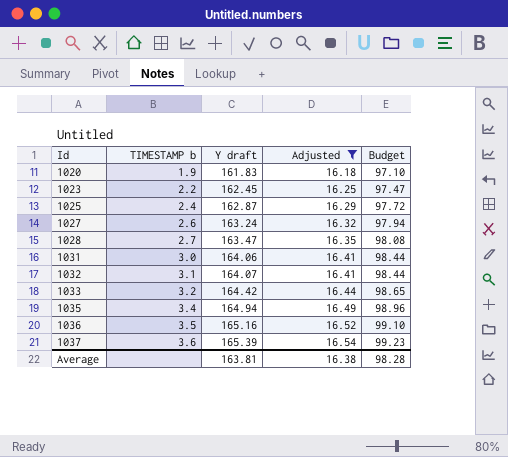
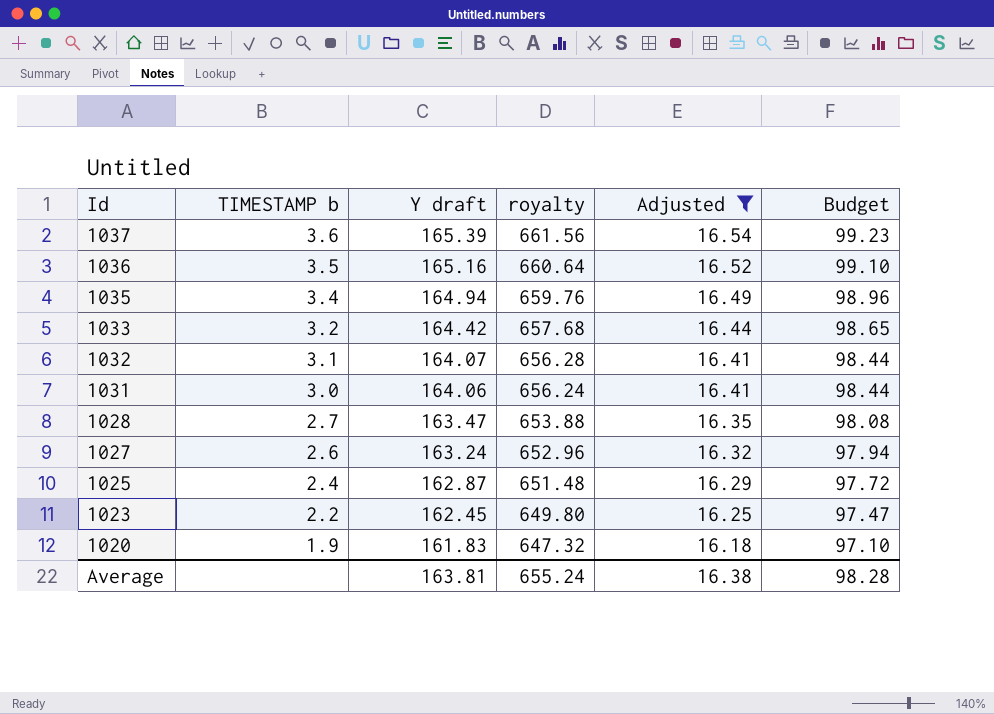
row order: Id ascending -> Id descending
column royalty | formula: none -> [Y draft] * 4

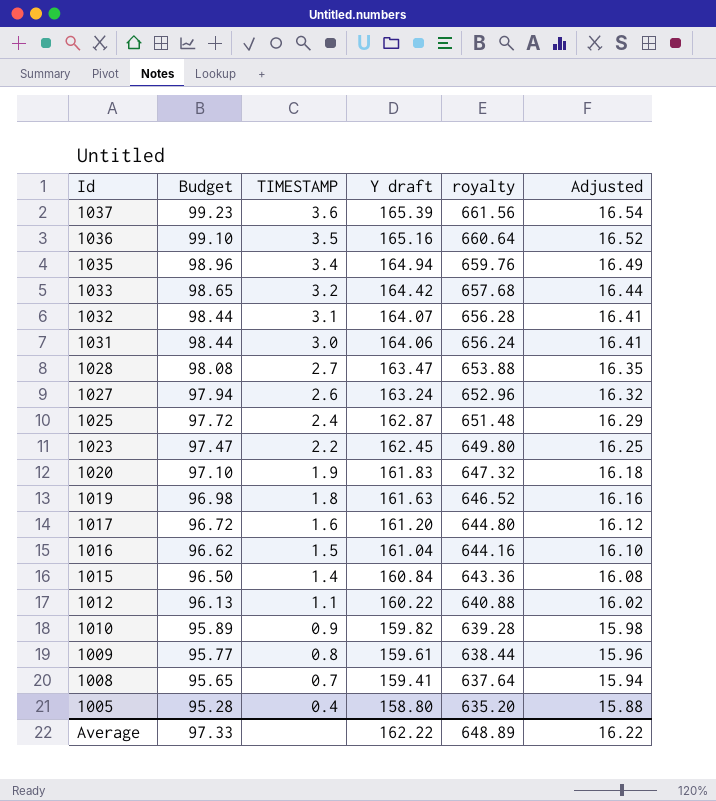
filter: Adjusted >= 16.18 -> none
column Budget | position: 6 -> 2
column name: TIMESTAMP b -> TIMESTAMP
Average | Budget: 98.28 -> 97.33
Average | Y draft: 163.81 -> 162.22
Average | royalty: 655.24 -> 648.89
Average | Adjusted: 16.38 -> 16.22

